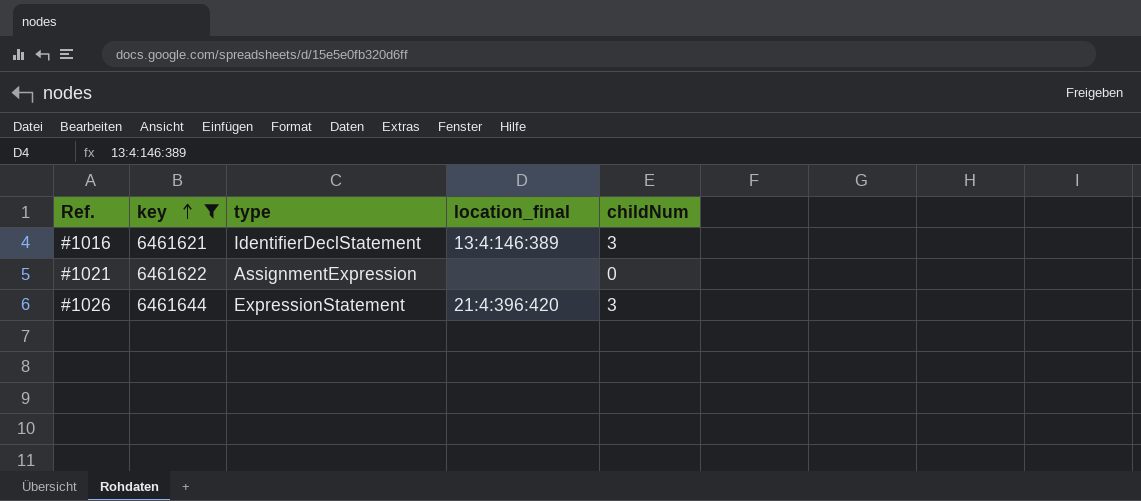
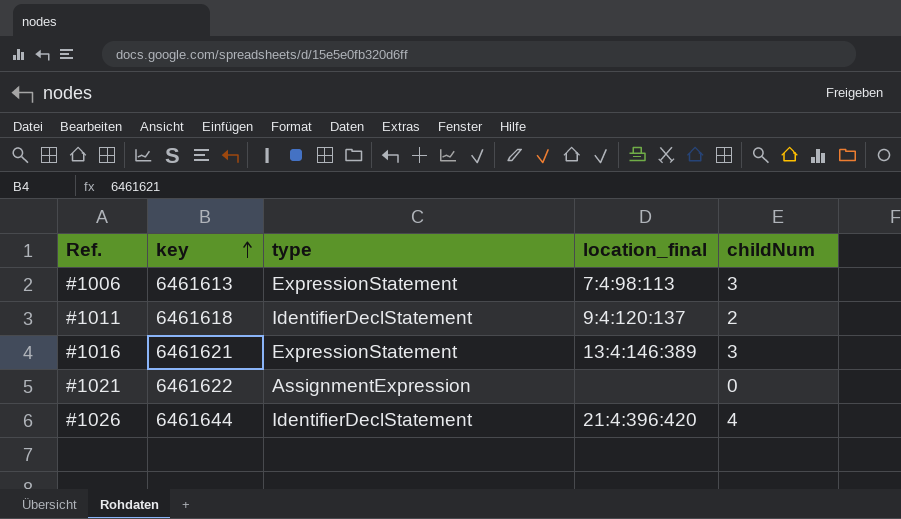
filter: key >= 6461621 -> none
#1016 | type: IdentifierDeclStatement -> ExpressionStatement
#1026 | type: ExpressionStatement -> IdentifierDeclStatement
#1026 | childNum: 3 -> 4

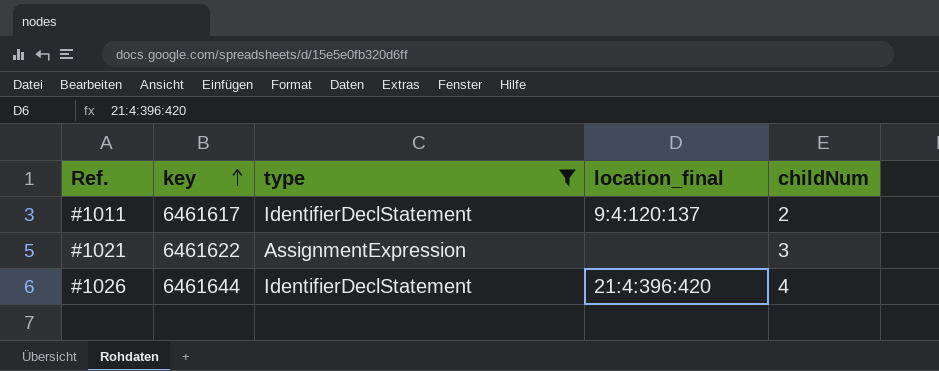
filter: none -> type != ExpressionStatement
#1011 | key: 6461618 -> 6461617
#1021 | childNum: 0 -> 3

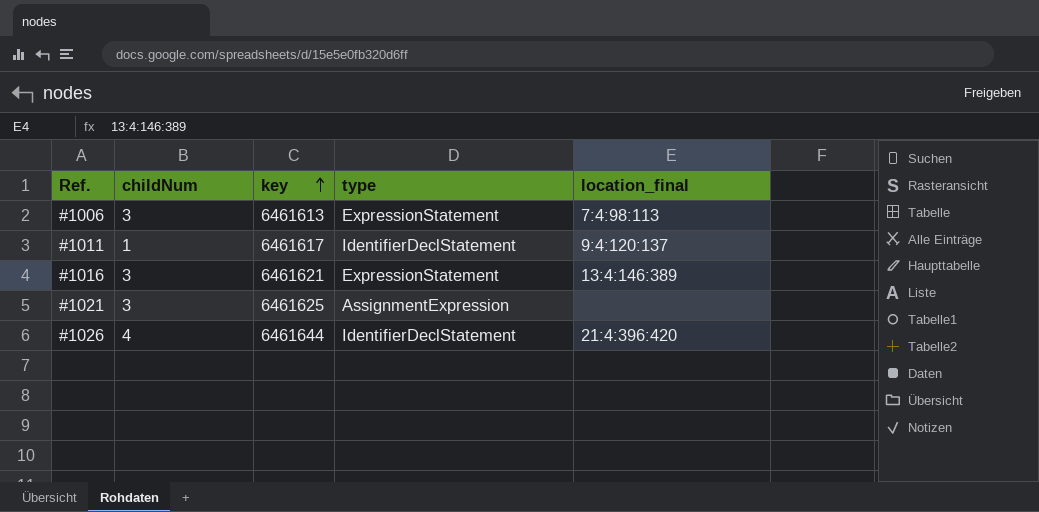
filter: type != ExpressionStatement -> none
column childNum | position: 5 -> 2
#1011 | childNum: 2 -> 1
#1021 | key: 6461622 -> 6461625

